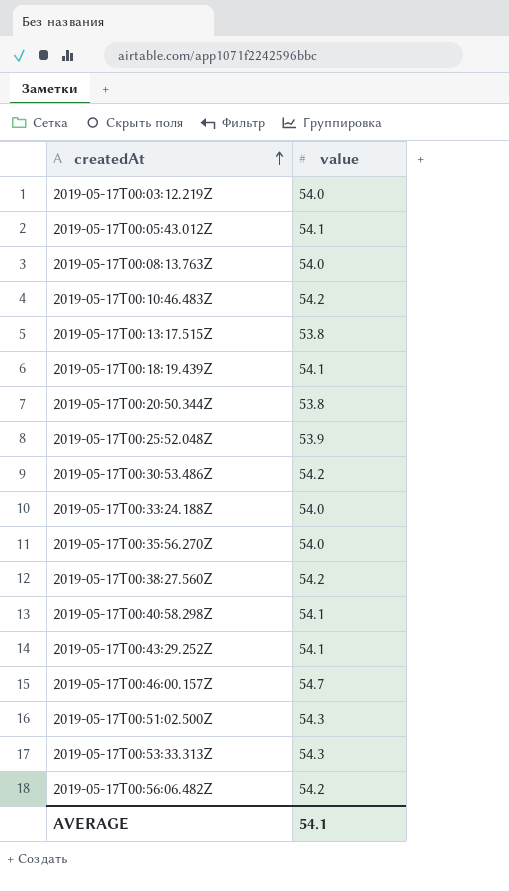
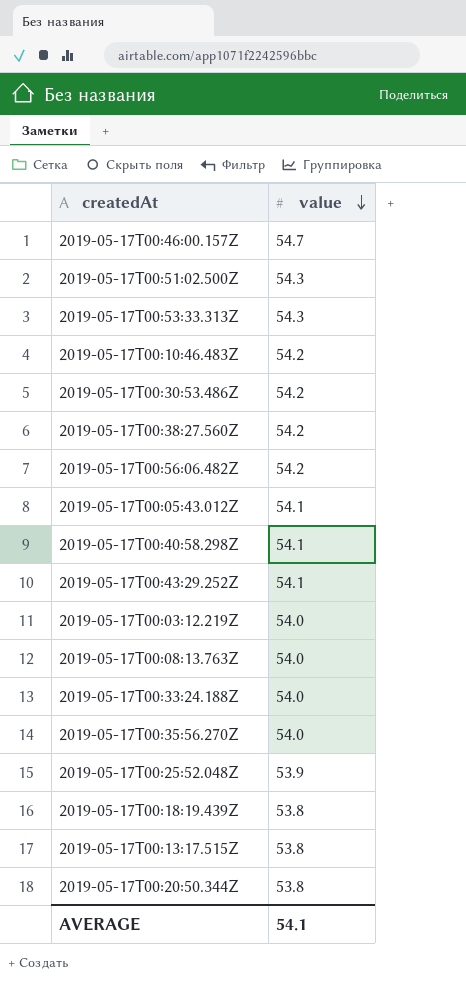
row order: createdAt ascending -> value descending
2019-05-17T00:18:19.439Z | value: 54.1 -> 53.8

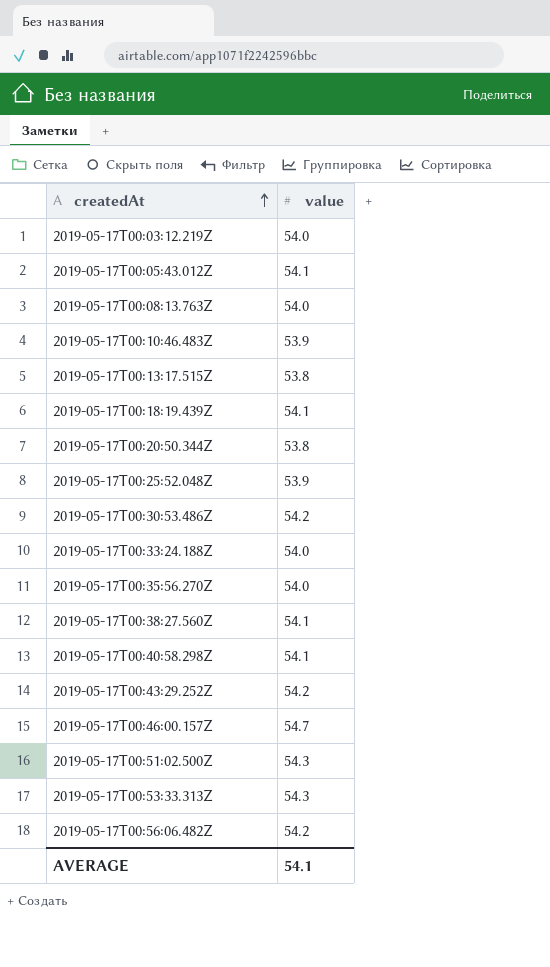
row order: value descending -> createdAt ascending
2019-05-17T00:10:46.483Z | value: 54.2 -> 53.9
2019-05-17T00:18:19.439Z | value: 53.8 -> 54.1
2019-05-17T00:38:27.560Z | value: 54.2 -> 54.1
2019-05-17T00:43:29.252Z | value: 54.1 -> 54.2

